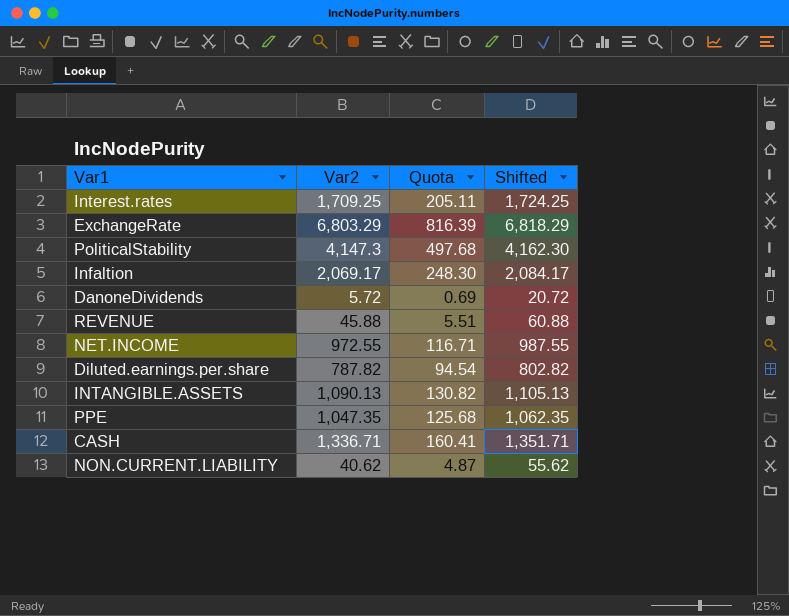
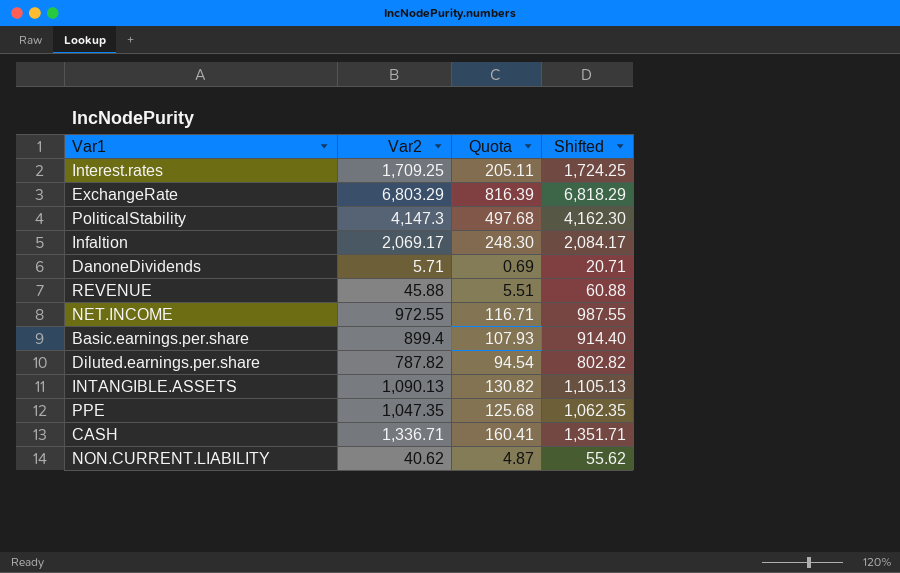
DanoneDividends | Var2: 5.72 -> 5.71
DanoneDividends | Shifted: 20.72 -> 20.71
row Basic.earnings.per.share: none -> 899.4 | 107.93 | 914.40

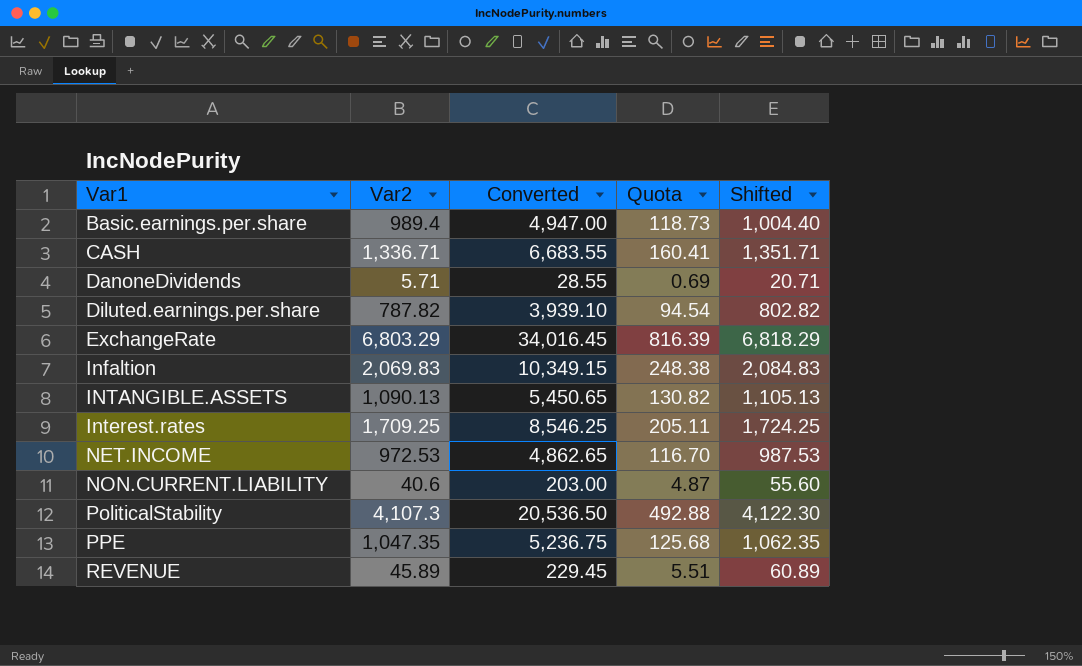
row order: none -> Var1 ascending
column Converted | formula: none -> [Var2] * 5
Basic.earnings.per.share | Var2: 899.4 -> 989.4
Basic.earnings.per.share | Quota: 107.93 -> 118.73
Basic.earnings.per.share | Shifted: 914.40 -> 1,004.40
Infaltion | Var2: 2,069.17 -> 2,069.83
Infaltion | Quota: 248.30 -> 248.38
Infaltion | Shifted: 2,084.17 -> 2,084.83
NET.INCOME | Var2: 972.55 -> 972.53
NET.INCOME | Quota: 116.71 -> 116.70
NET.INCOME | Shifted: 987.55 -> 987.53
NON.CURRENT.LIABILITY | Var2: 40.62 -> 40.6
NON.CURRENT.LIABILITY | Shifted: 55.62 -> 55.60
PoliticalStability | Var2: 4,147.3 -> 4,107.3
PoliticalStability | Quota: 497.68 -> 492.88
PoliticalStability | Shifted: 4,162.30 -> 4,122.30
REVENUE | Var2: 45.88 -> 45.89
REVENUE | Shifted: 60.88 -> 60.89

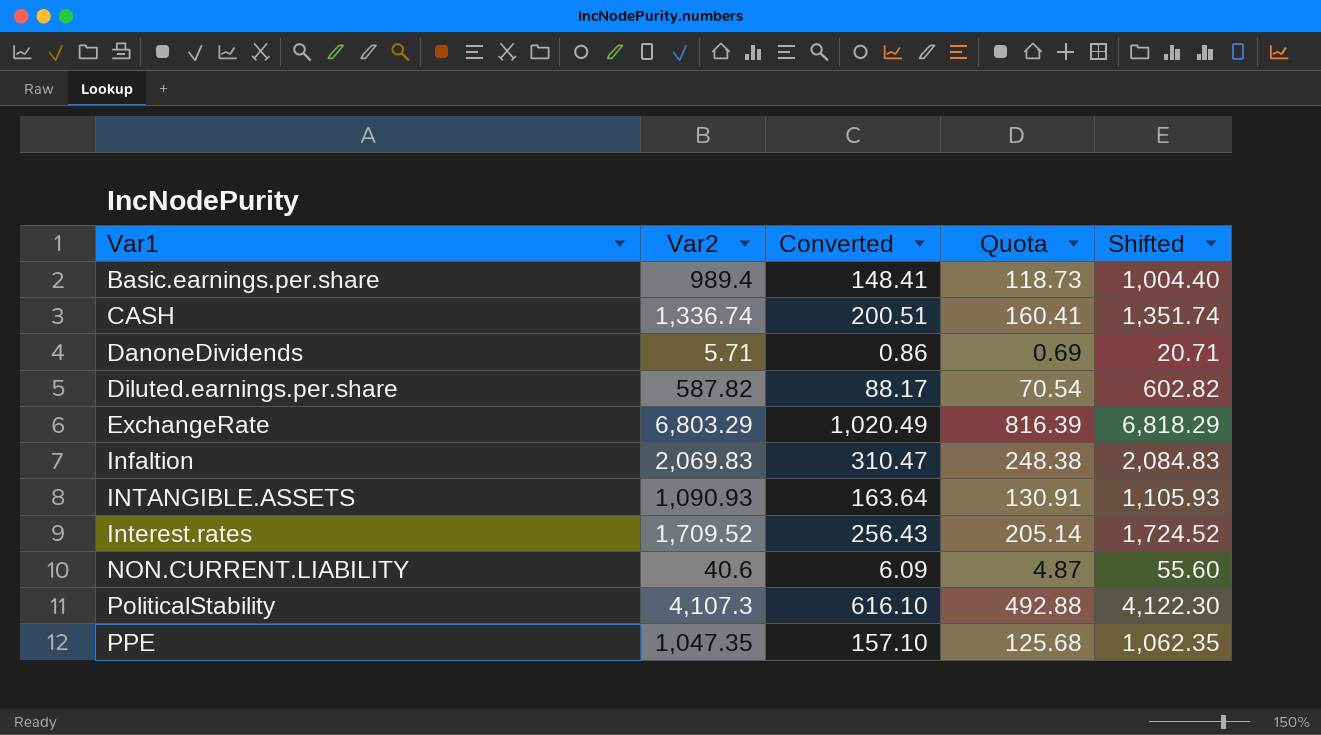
column Converted | formula: [Var2] * 5 -> [Var2] * 0.15
row NET.INCOME: 972.53 | 4,862.65 | 116.70 | 987.53 -> none
row REVENUE: 45.89 | 229.45 | 5.51 | 60.89 -> none
CASH | Var2: 1,336.71 -> 1,336.74
CASH | Shifted: 1,351.71 -> 1,351.74
Diluted.earnings.per.share | Var2: 787.82 -> 587.82
Diluted.earnings.per.share | Quota: 94.54 -> 70.54
Diluted.earnings.per.share | Shifted: 802.82 -> 602.82
INTANGIBLE.ASSETS | Var2: 1,090.13 -> 1,090.93
INTANGIBLE.ASSETS | Quota: 130.82 -> 130.91
INTANGIBLE.ASSETS | Shifted: 1,105.13 -> 1,105.93
Interest.rates | Var2: 1,709.25 -> 1,709.52
Interest.rates | Quota: 205.11 -> 205.14
Interest.rates | Shifted: 1,724.25 -> 1,724.52

